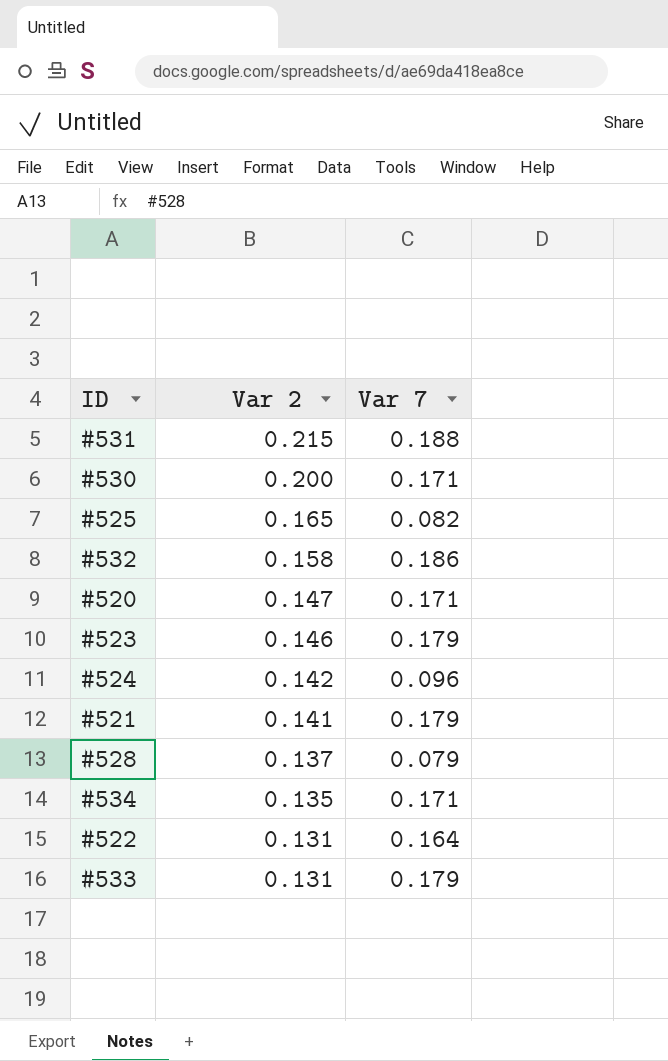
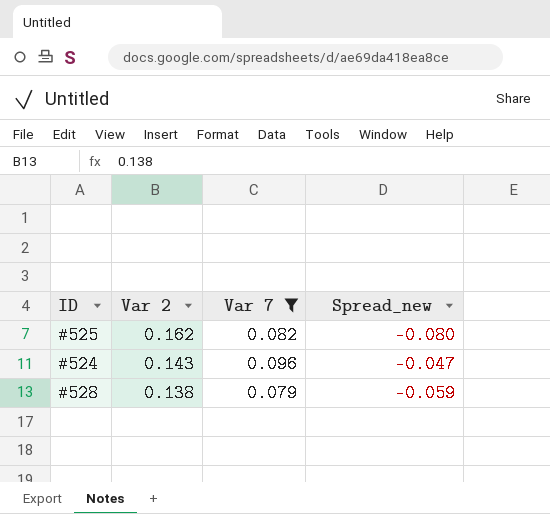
filter: none -> Var 7 <= 0.096
column Spread_new | formula: none -> [Var 7] - [Var 2]
#525 | Var 2: 0.165 -> 0.162
#524 | Var 2: 0.142 -> 0.143
#528 | Var 2: 0.137 -> 0.138

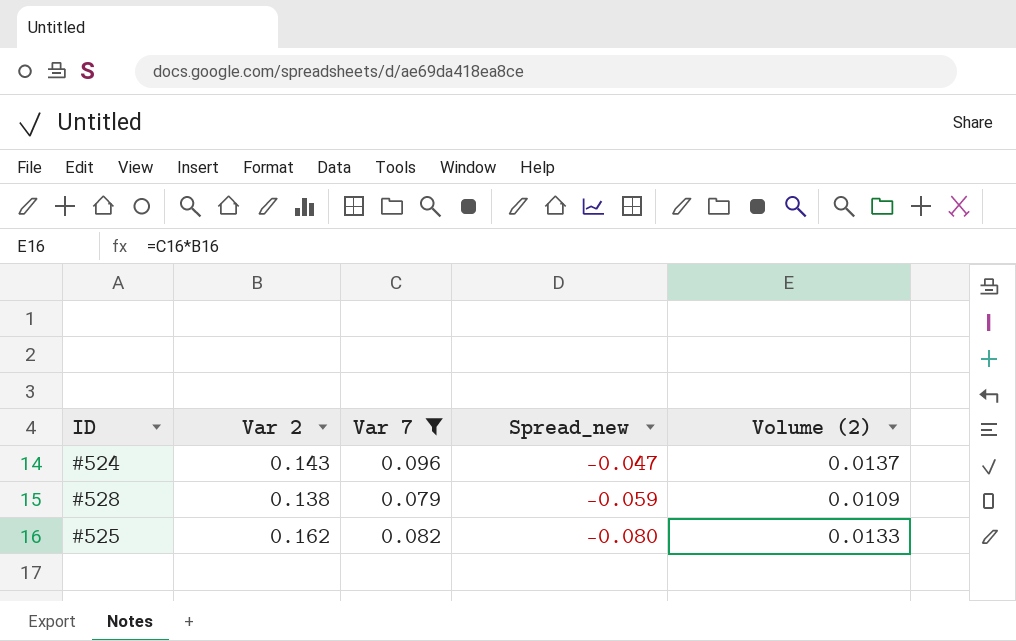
row order: Var 2 descending -> Spread_new descending
column Volume (2) | formula: none -> [Var 2] * [Var 7]

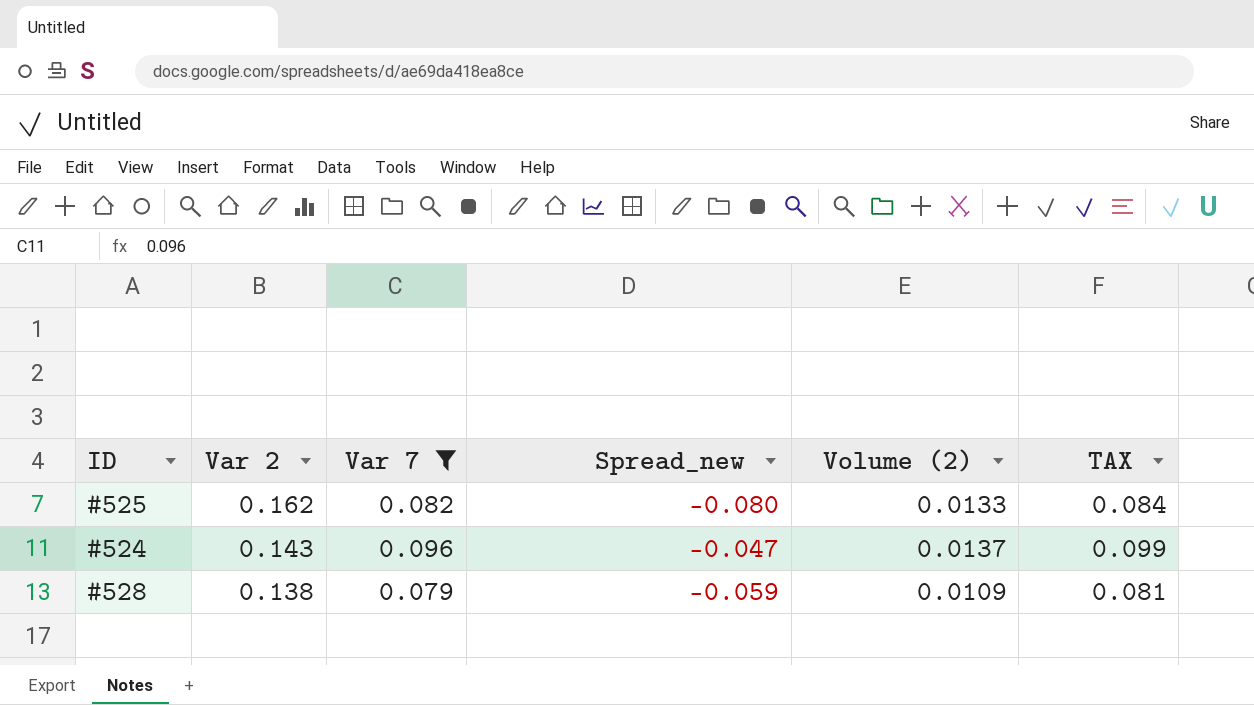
row order: Spread_new descending -> Var 2 descending
column TAX | formula: none -> [Var 7] * 1.03

